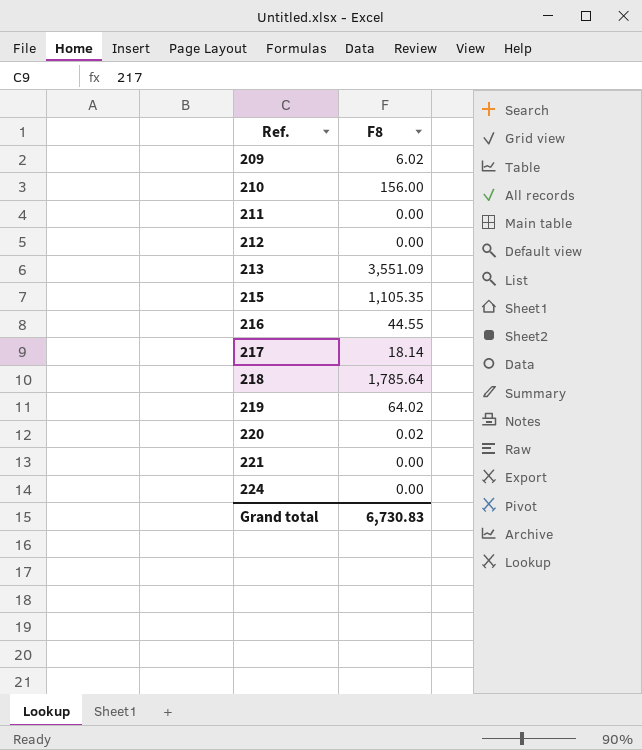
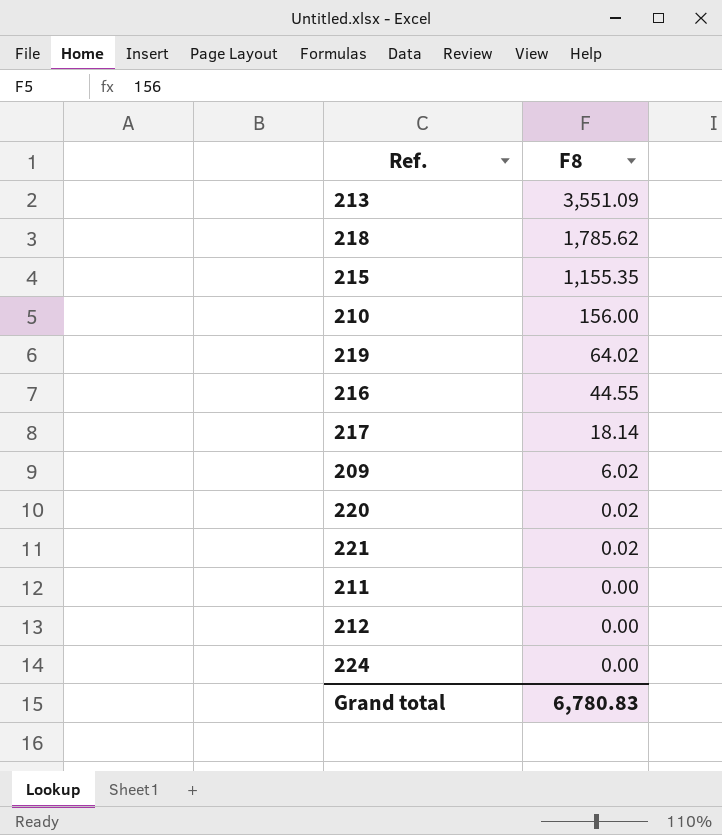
row order: Ref. ascending -> F8 descending
218 | F8: 1,785.64 -> 1,785.62
215 | F8: 1,105.35 -> 1,155.35
221 | F8: 0.00 -> 0.02
Grand total | F8: 6,730.83 -> 6,780.83

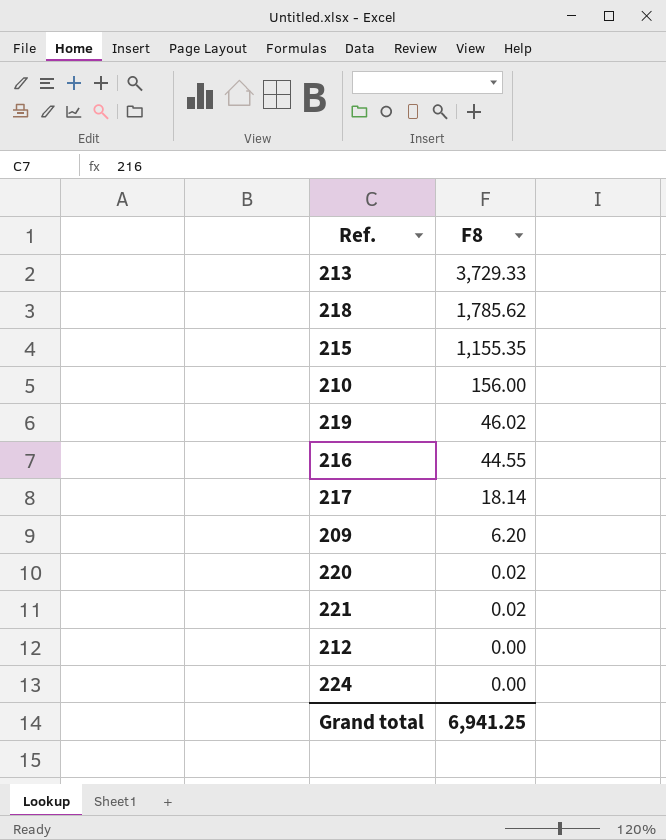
row 211: 0.00 -> none
213 | F8: 3,551.09 -> 3,729.33
219 | F8: 64.02 -> 46.02
209 | F8: 6.02 -> 6.20
Grand total | F8: 6,780.83 -> 6,941.25

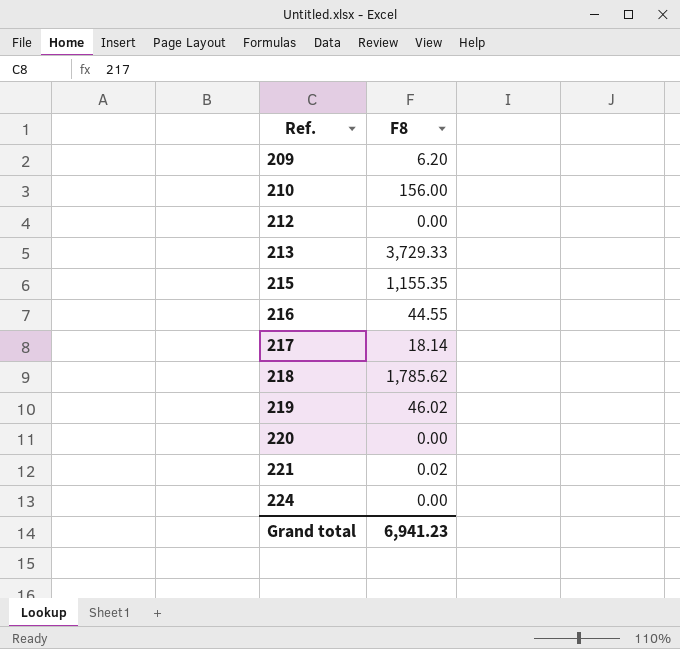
row order: F8 descending -> Ref. ascending
220 | F8: 0.02 -> 0.00
Grand total | F8: 6,941.25 -> 6,941.23

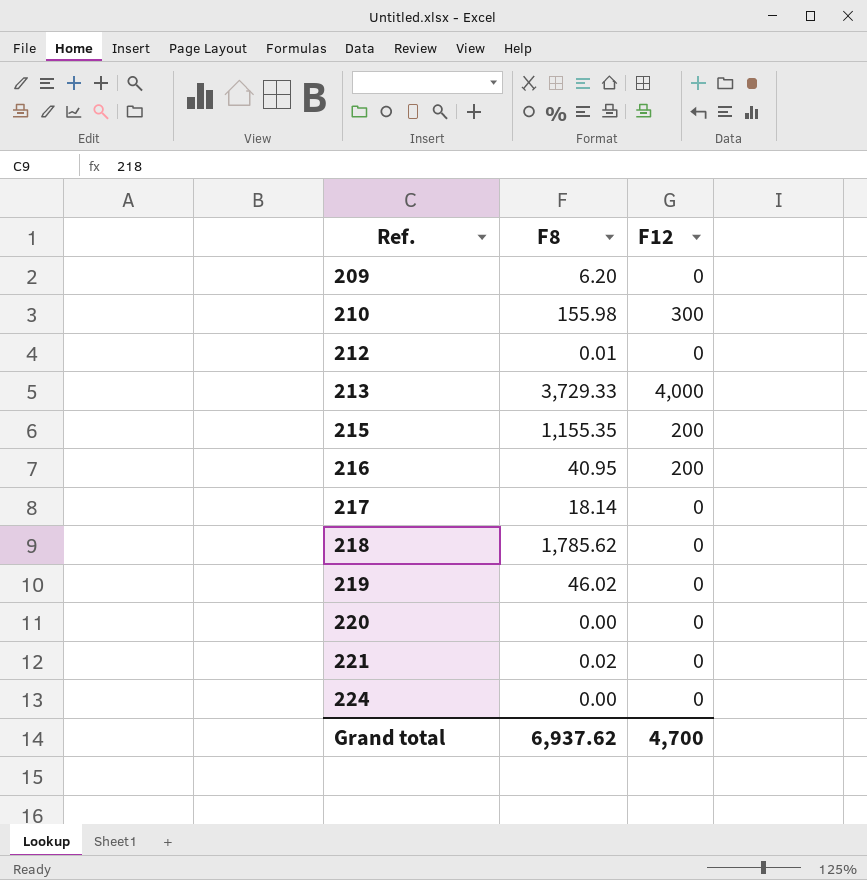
column F12 | position: none -> 3
210 | F8: 156.00 -> 155.98
212 | F8: 0.00 -> 0.01
216 | F8: 44.55 -> 40.95
Grand total | F8: 6,941.23 -> 6,937.62

